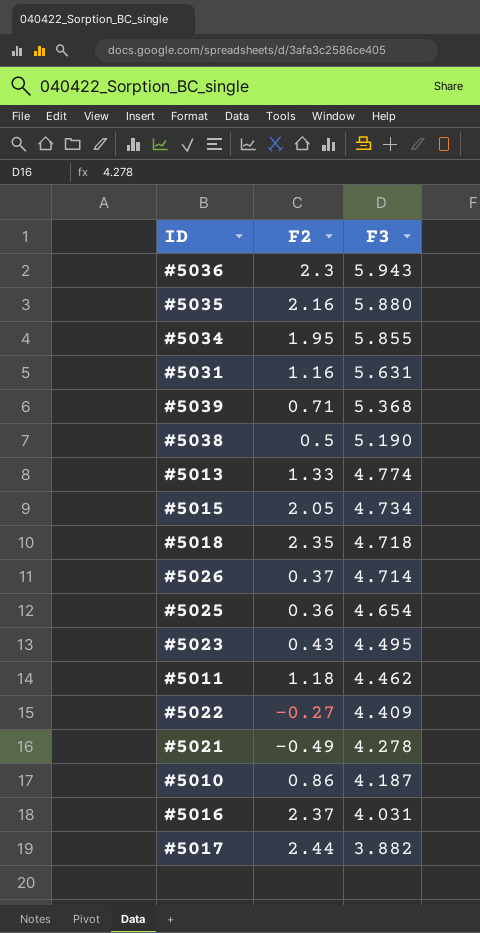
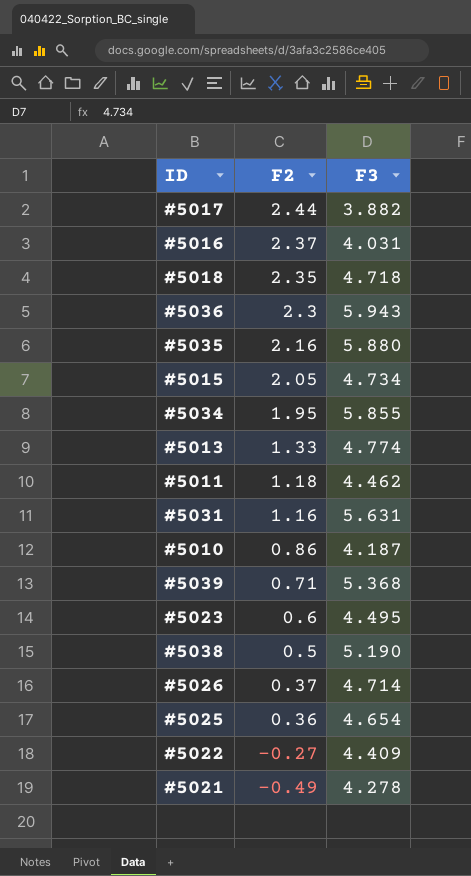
row order: F3 descending -> F2 descending
#5023 | F2: 0.43 -> 0.6

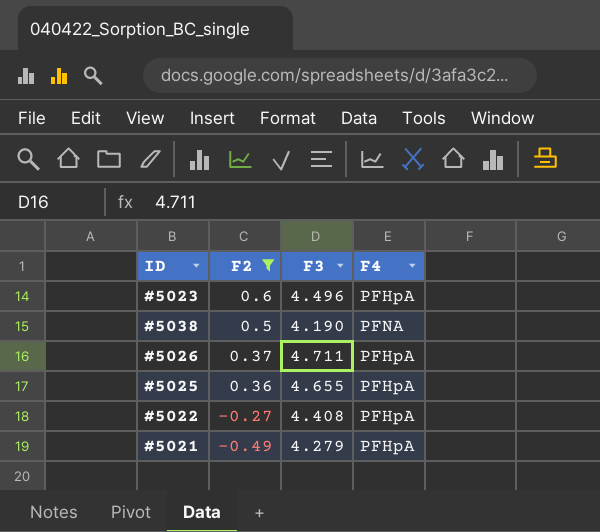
filter: none -> F2 <= 0.6
column F4 | position: none -> 4
#5023 | F3: 4.495 -> 4.496
#5038 | F3: 5.190 -> 4.190
#5026 | F3: 4.714 -> 4.711
#5025 | F3: 4.654 -> 4.655
#5022 | F3: 4.409 -> 4.408
#5021 | F3: 4.278 -> 4.279

